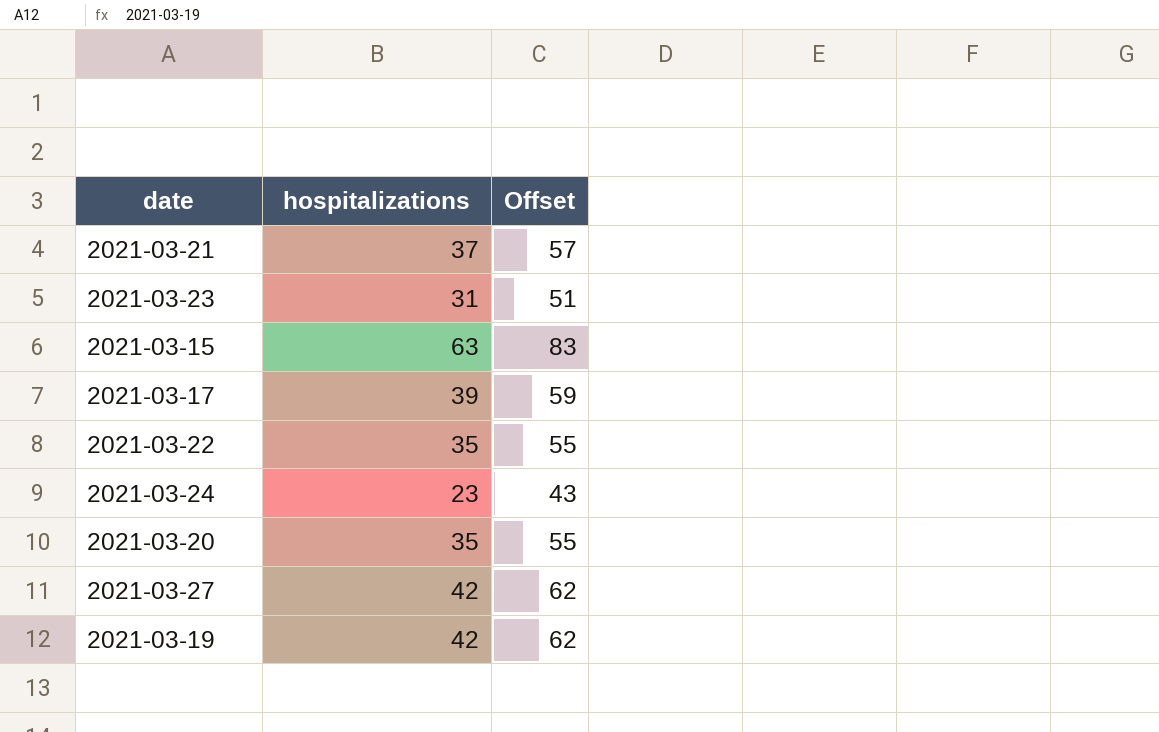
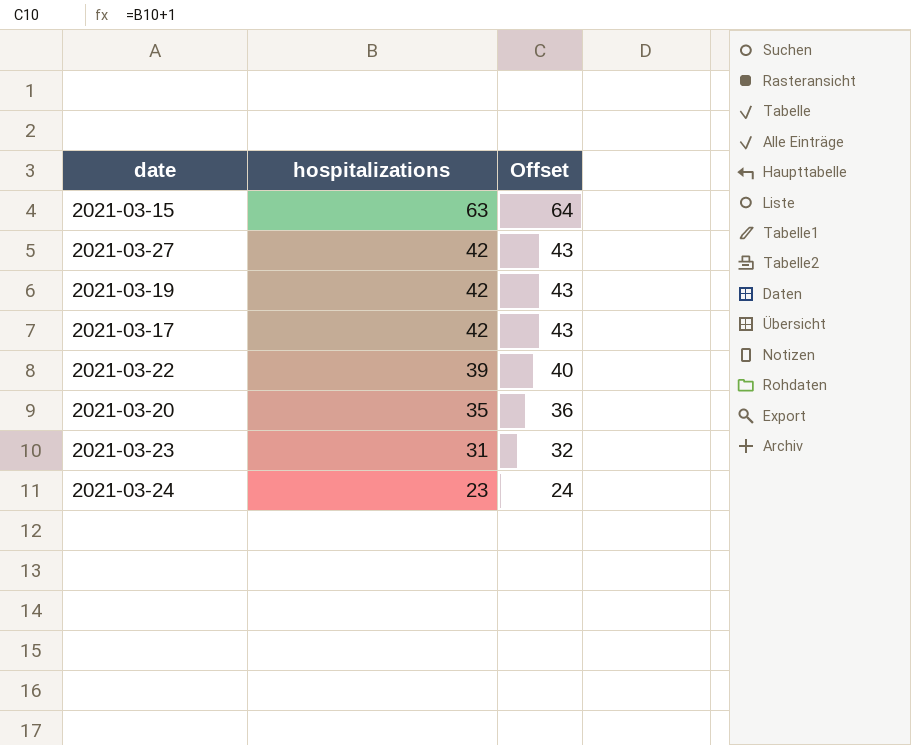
row order: none -> hospitalizations descending
column Offset | formula: [hospitalizations] + 20 -> [hospitalizations] + 1
row 2021-03-21: 37 | 57 -> none
2021-03-17 | hospitalizations: 39 -> 42
2021-03-22 | hospitalizations: 35 -> 39

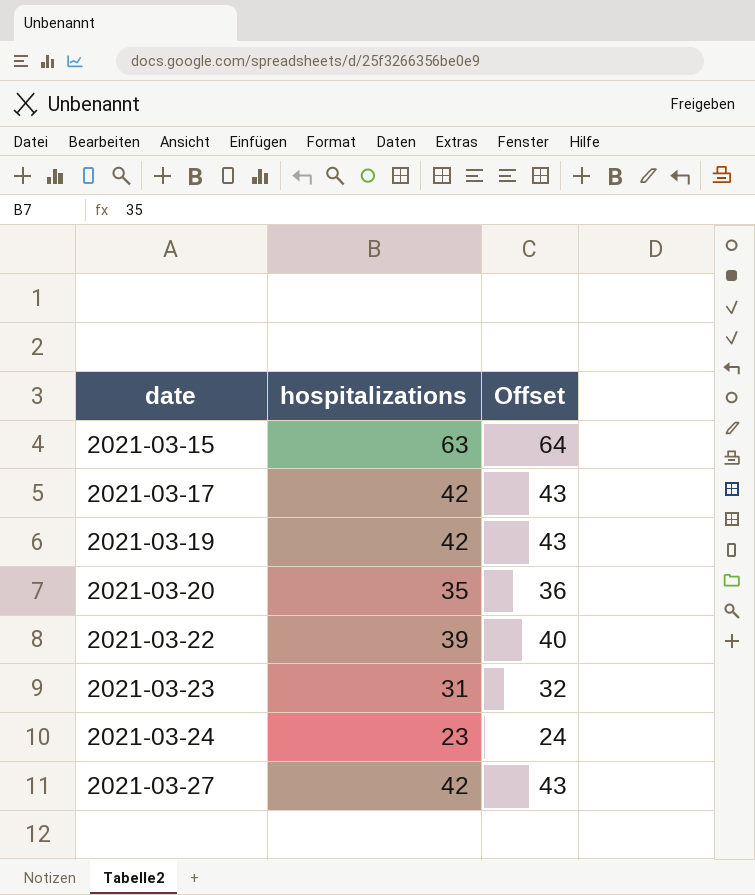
row order: hospitalizations descending -> date ascending

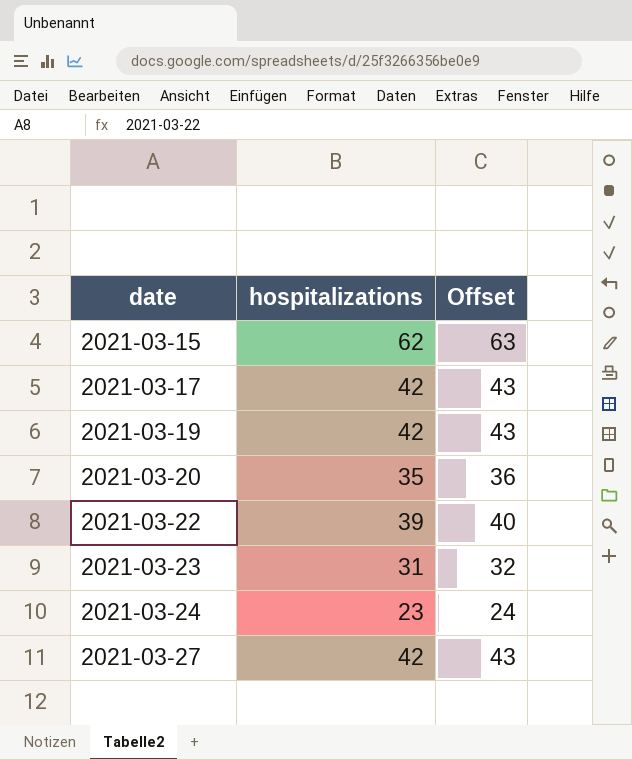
2021-03-15 | hospitalizations: 63 -> 62
2021-03-15 | Offset: 64 -> 63

